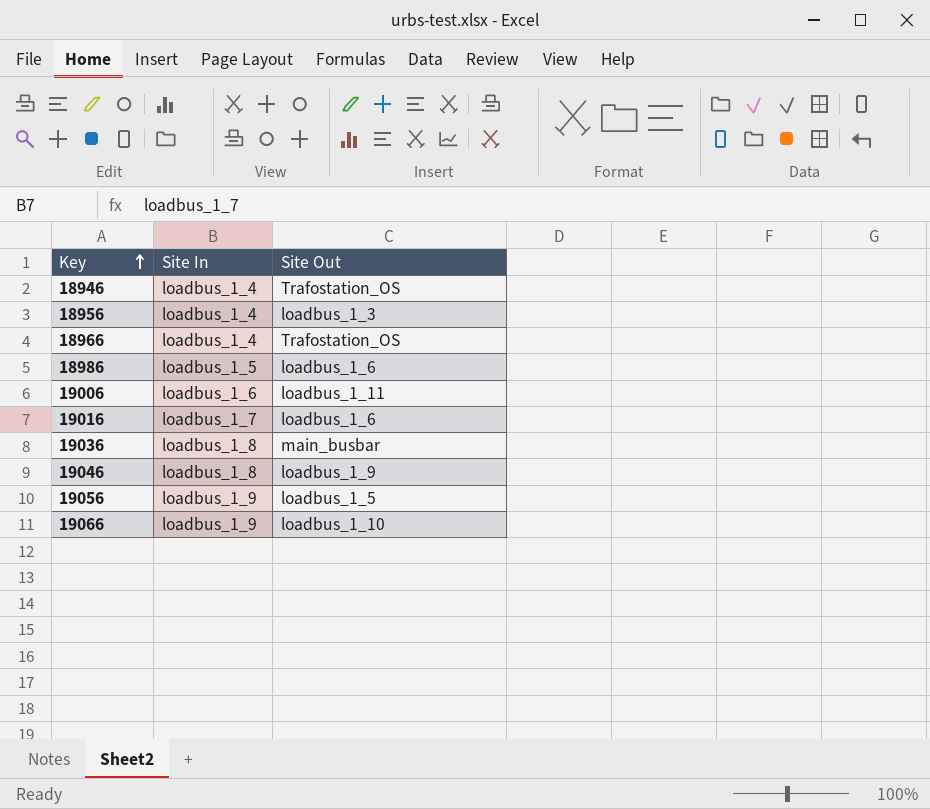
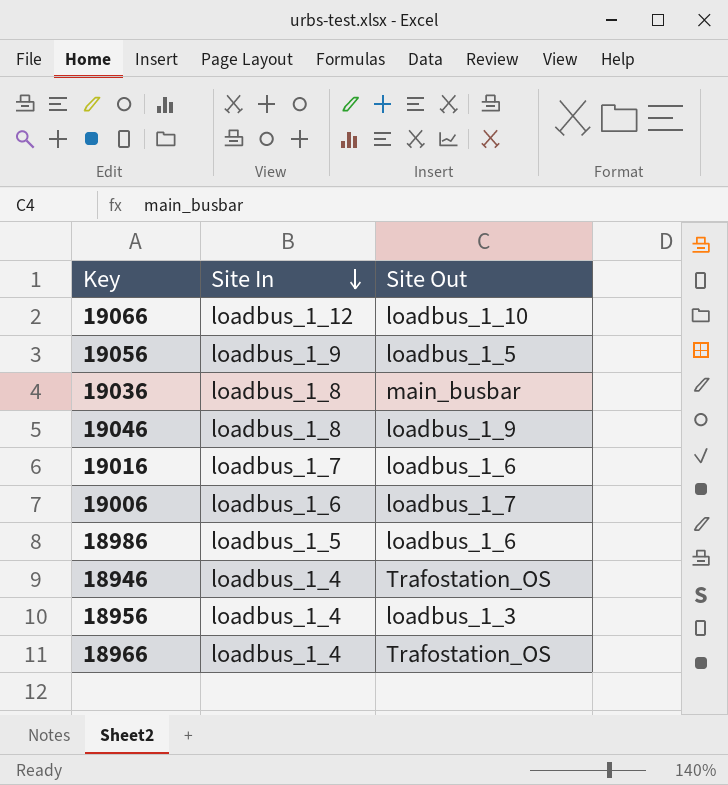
row order: Key ascending -> Site In descending
19066 | Site In: loadbus_1_9 -> loadbus_1_12
19006 | Site Out: loadbus_1_11 -> loadbus_1_7

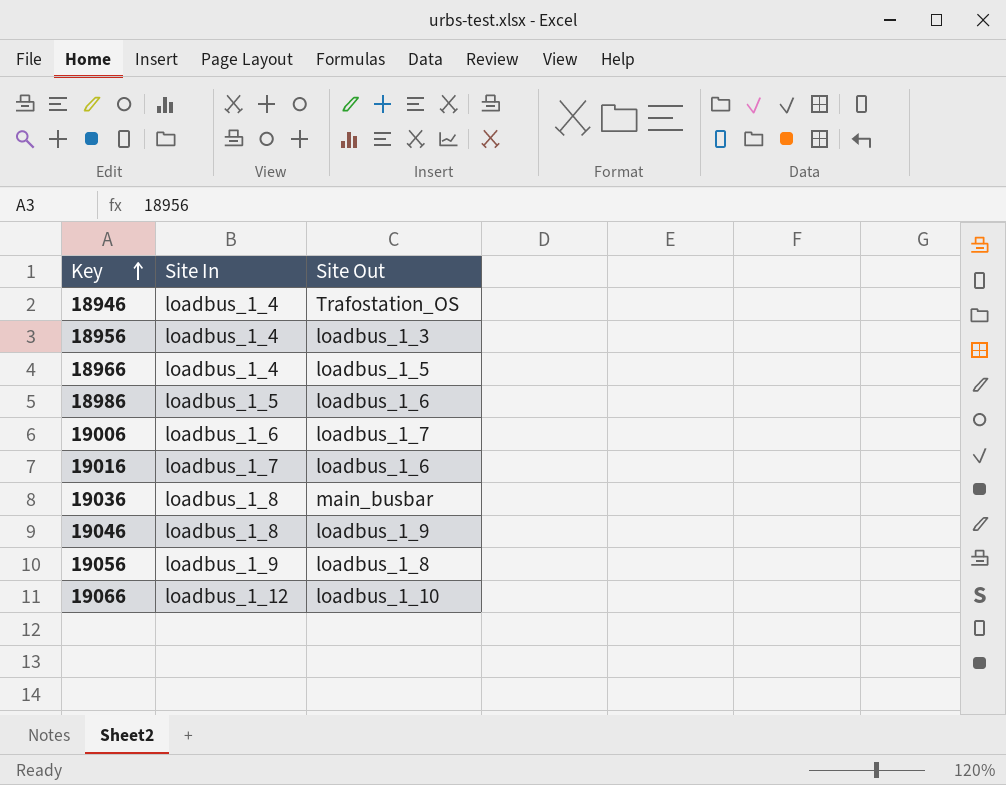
row order: Site In descending -> Key ascending
18966 | Site Out: Trafostation_OS -> loadbus_1_5
19056 | Site Out: loadbus_1_5 -> loadbus_1_8

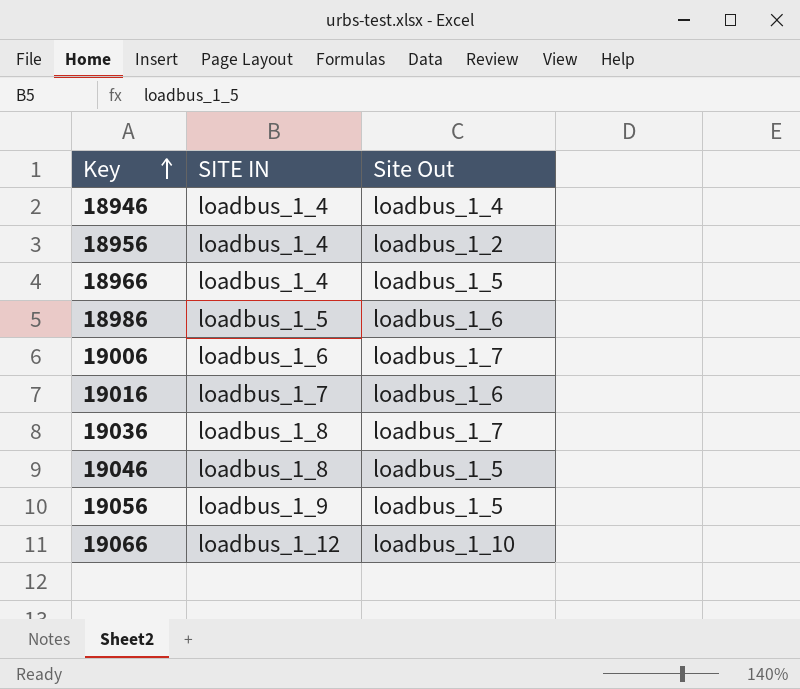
column name: Site In -> SITE IN
18946 | Site Out: Trafostation_OS -> loadbus_1_4
18956 | Site Out: loadbus_1_3 -> loadbus_1_2
19036 | Site Out: main_busbar -> loadbus_1_7
19046 | Site Out: loadbus_1_9 -> loadbus_1_5
19056 | Site Out: loadbus_1_8 -> loadbus_1_5

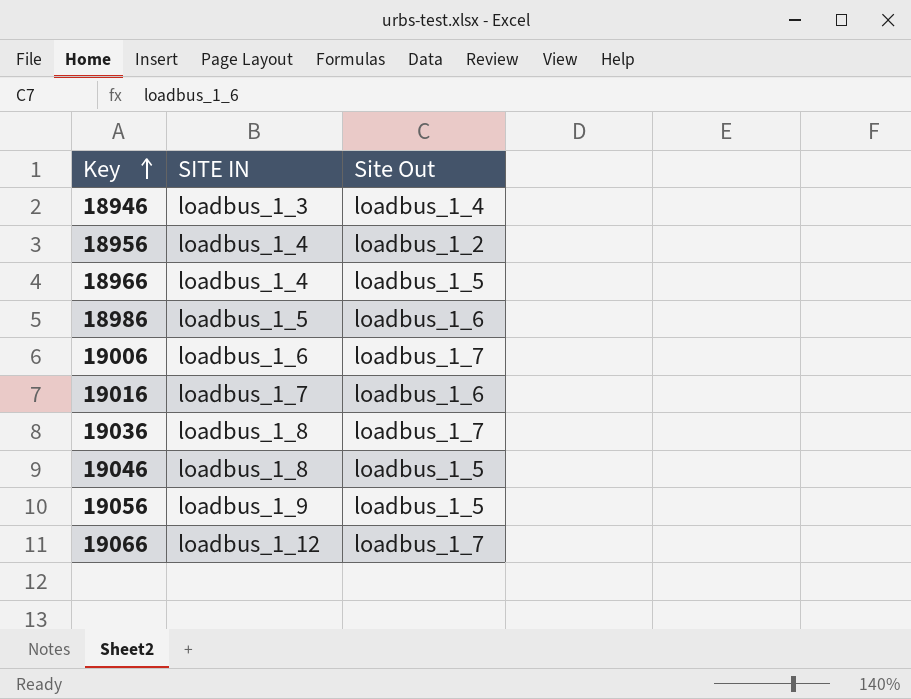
18946 | SITE IN: loadbus_1_4 -> loadbus_1_3
19066 | Site Out: loadbus_1_10 -> loadbus_1_7

